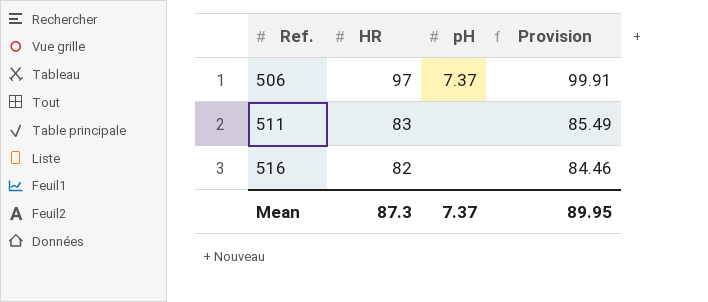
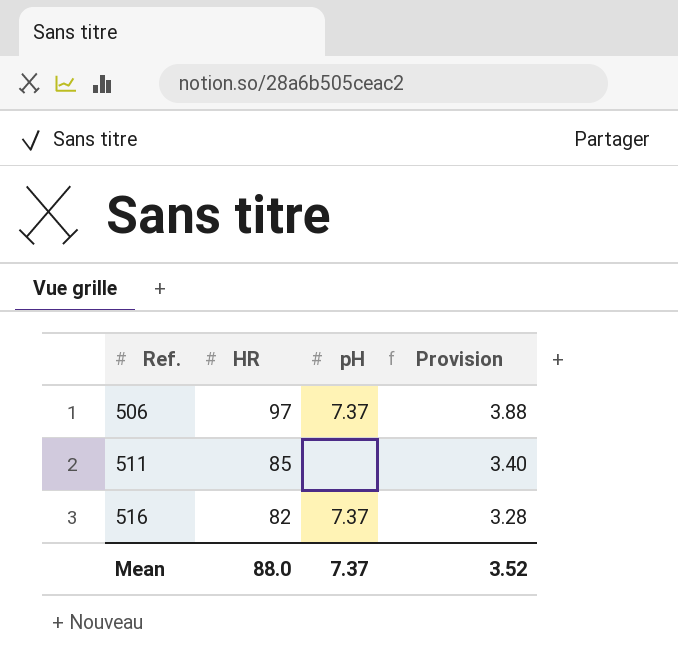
column Provision | formula: [HR] * 1.03 -> [HR] * 0.04
511 | HR: 83 -> 85
516 | pH: none -> 7.37
Mean | HR: 87.3 -> 88.0
Mean | Provision: 89.95 -> 3.52

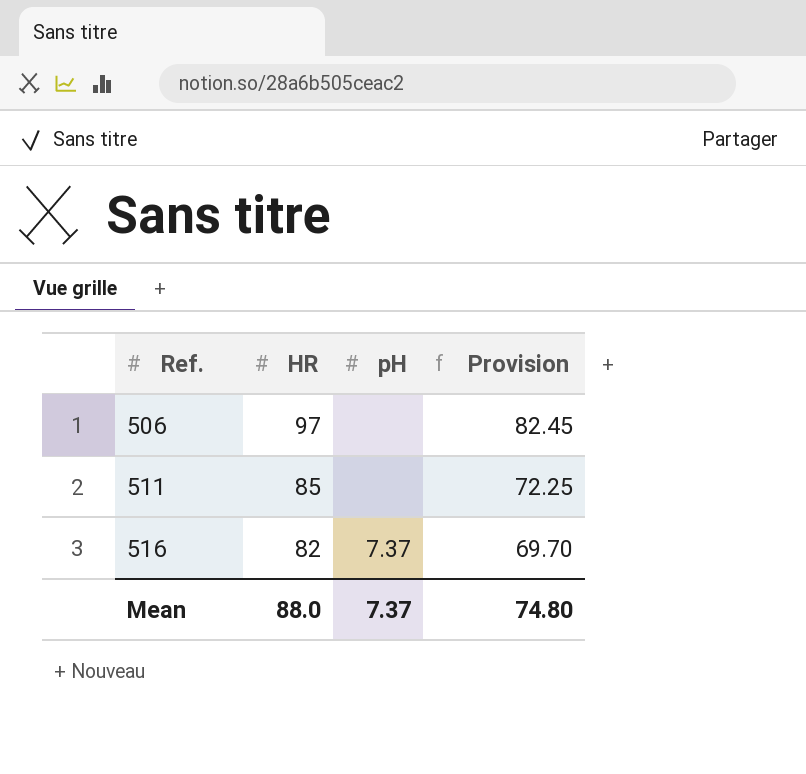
column Provision | formula: [HR] * 0.04 -> [HR] * 0.85
506 | pH: 7.37 -> none
Mean | Provision: 3.52 -> 74.80

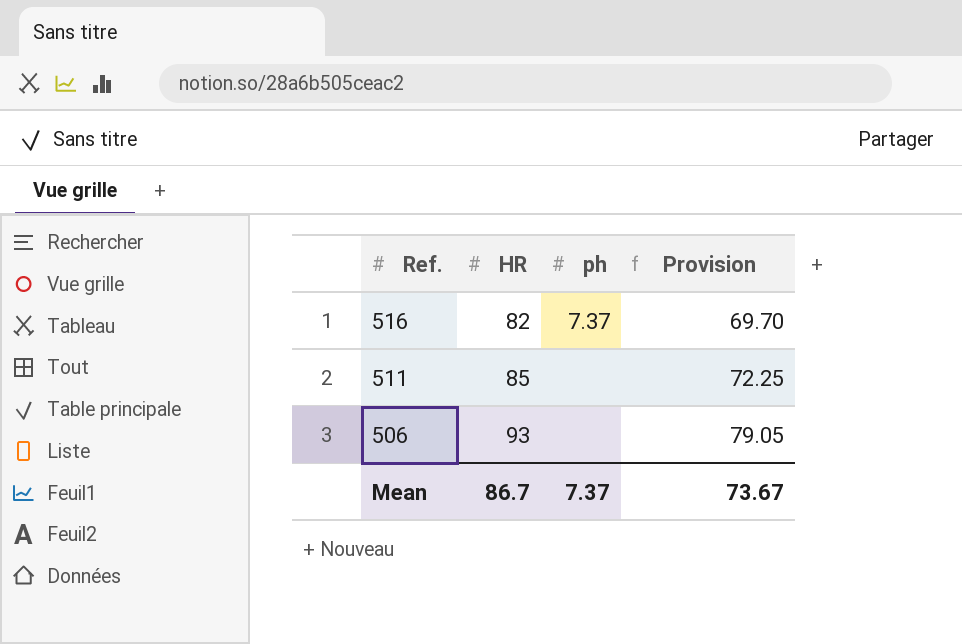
row order: Ref. ascending -> Ref. descending
column name: pH -> ph
506 | HR: 97 -> 93
506 | Provision: 82.45 -> 79.05
Mean | HR: 88.0 -> 86.7
Mean | Provision: 74.80 -> 73.67

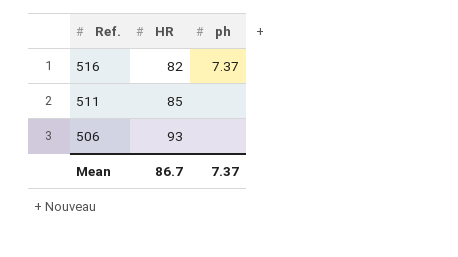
column Provision | formula: [HR] * 0.85 -> none

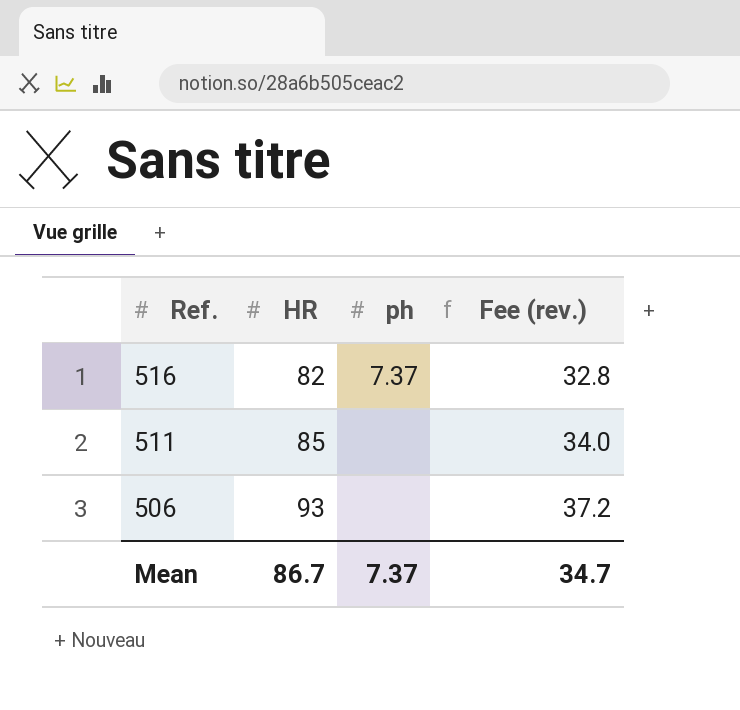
column Fee (rev.) | formula: none -> [HR] * 0.4

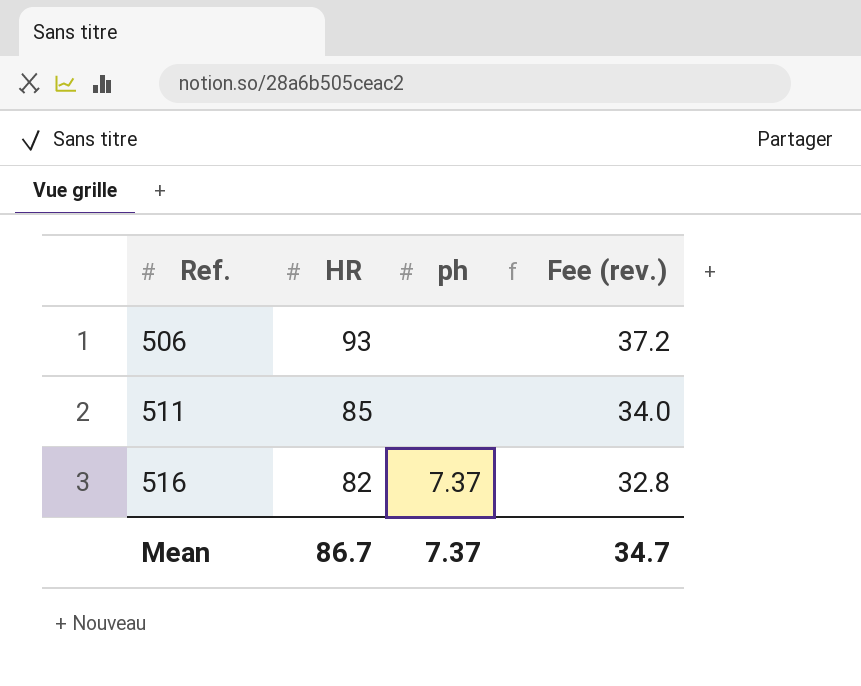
row order: Ref. descending -> Ref. ascending

